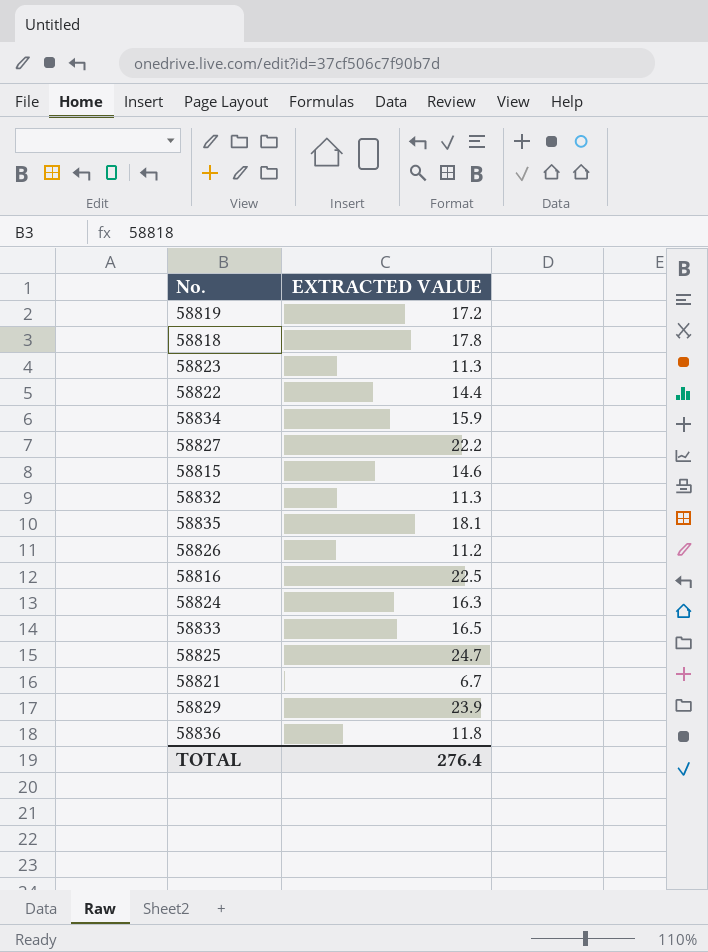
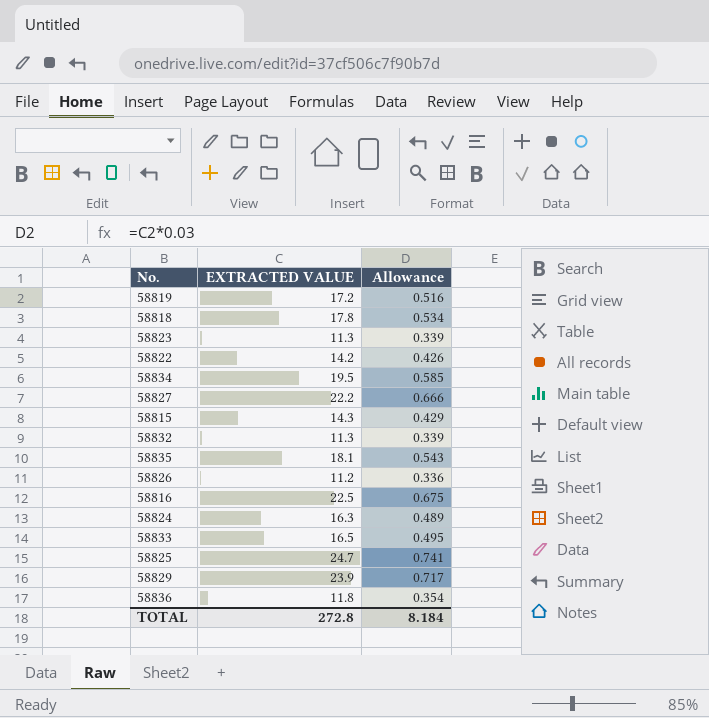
column Allowance | formula: none -> [EXTRACTED VALUE] * 0.03
row 58821: 6.7 -> none
58822 | EXTRACTED VALUE: 14.4 -> 14.2
58834 | EXTRACTED VALUE: 15.9 -> 19.5
58815 | EXTRACTED VALUE: 14.6 -> 14.3
TOTAL | EXTRACTED VALUE: 276.4 -> 272.8

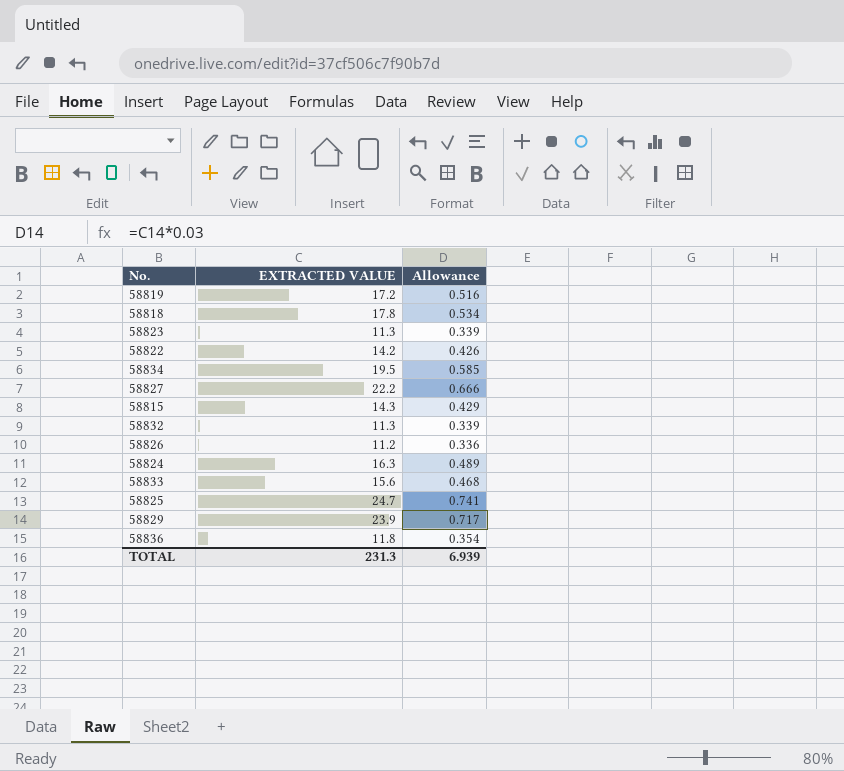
row 58835: 18.1 | 0.543 -> none
row 58816: 22.5 | 0.675 -> none
58833 | EXTRACTED VALUE: 16.5 -> 15.6
58833 | Allowance: 0.495 -> 0.468
TOTAL | EXTRACTED VALUE: 272.8 -> 231.3
TOTAL | Allowance: 8.184 -> 6.939

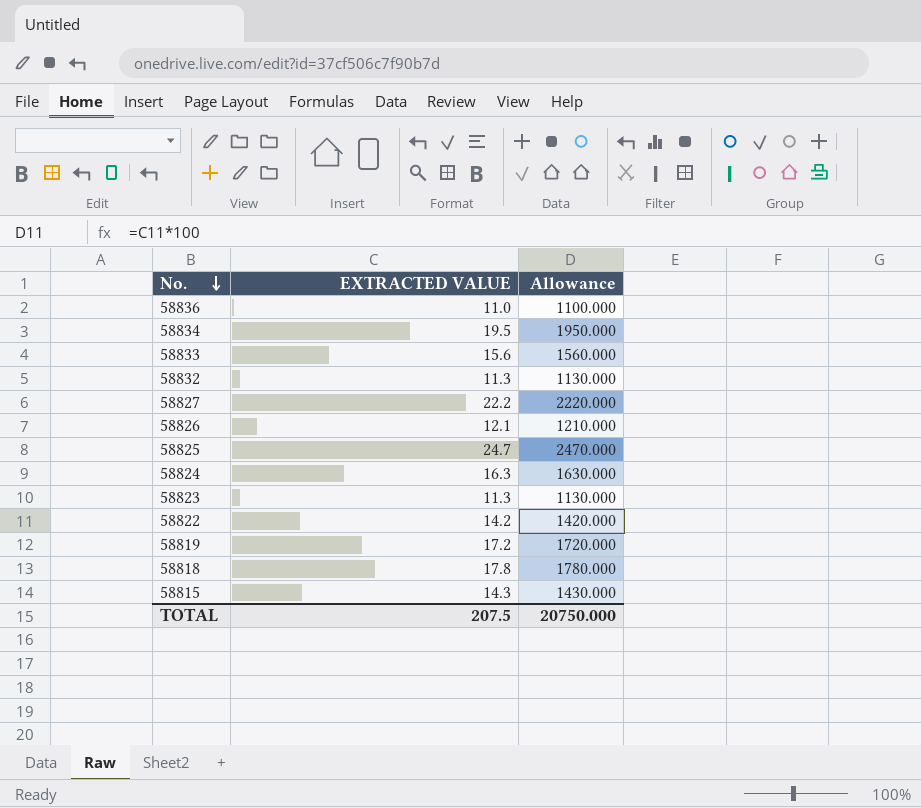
row order: none -> No. descending
column Allowance | formula: [EXTRACTED VALUE] * 0.03 -> [EXTRACTED VALUE] * 100
row 58829: 23.9 | 0.717 -> none
58836 | EXTRACTED VALUE: 11.8 -> 11.0
58826 | EXTRACTED VALUE: 11.2 -> 12.1
TOTAL | EXTRACTED VALUE: 231.3 -> 207.5
TOTAL | Allowance: 6.939 -> 20750.000

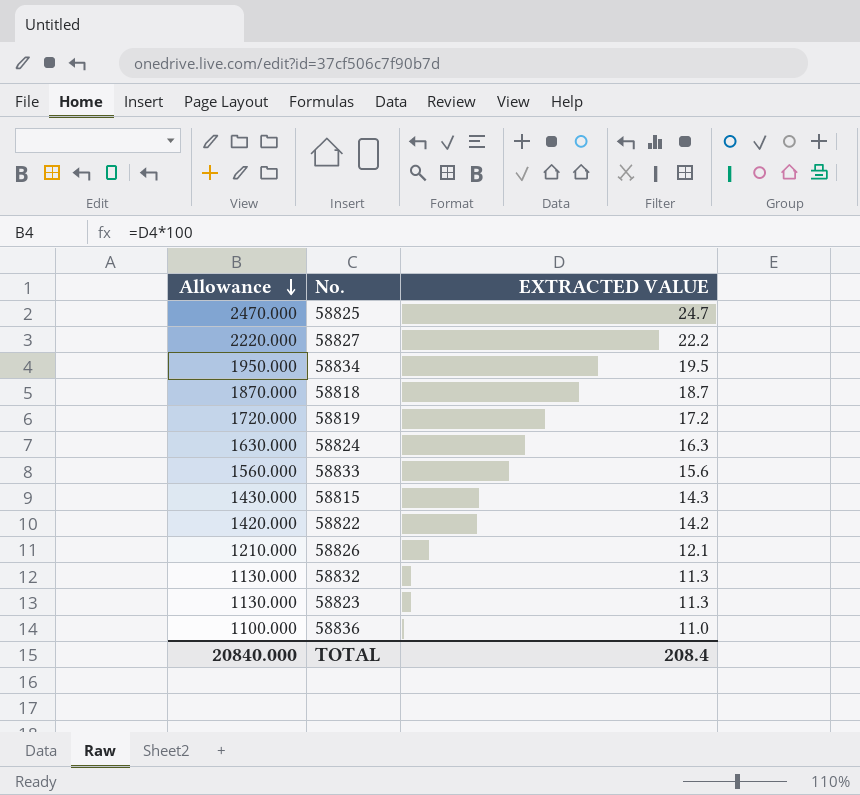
row order: No. descending -> Allowance descending
column Allowance | position: 3 -> 1
58818 | Allowance: 1780.000 -> 1870.000
58818 | EXTRACTED VALUE: 17.8 -> 18.7
TOTAL | Allowance: 20750.000 -> 20840.000
TOTAL | EXTRACTED VALUE: 207.5 -> 208.4

